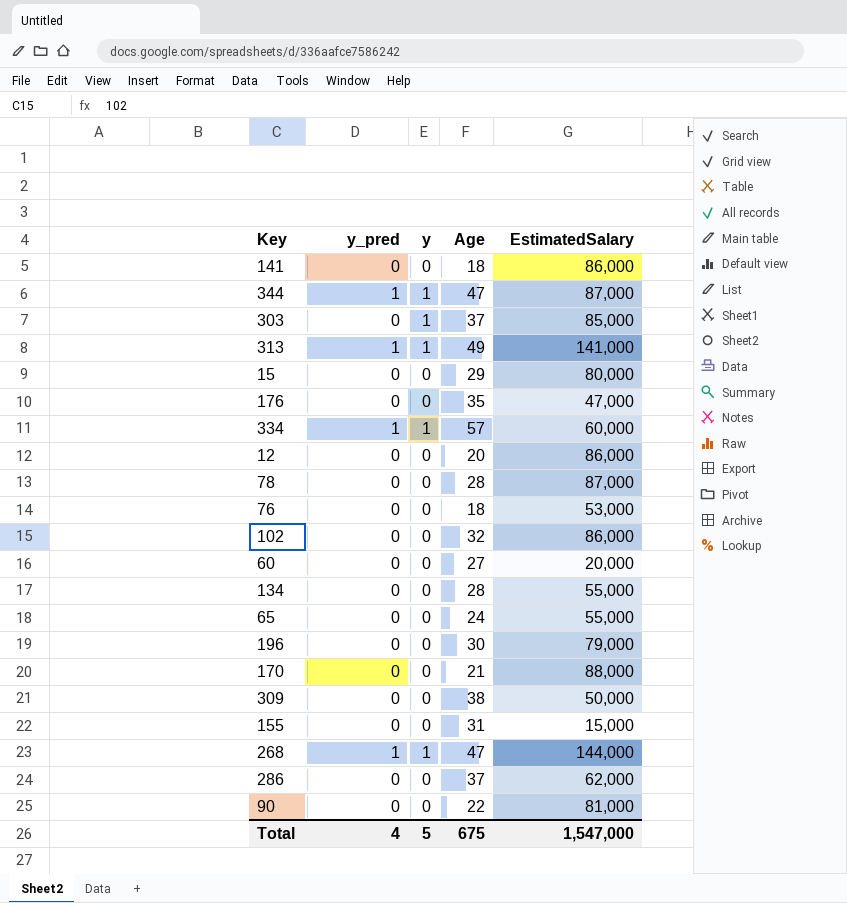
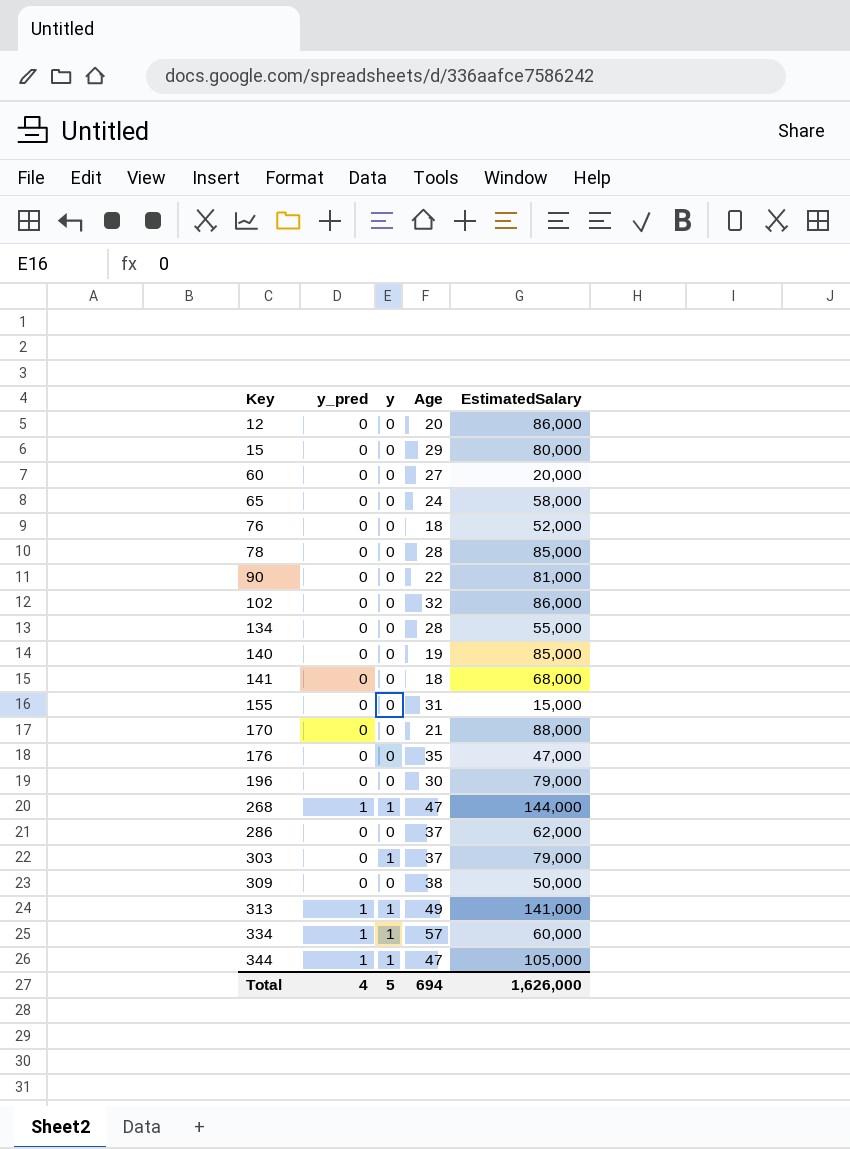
row order: none -> Key ascending
65 | EstimatedSalary: 55,000 -> 58,000
76 | EstimatedSalary: 53,000 -> 52,000
78 | EstimatedSalary: 87,000 -> 85,000
row 140: none -> 0 | 0 | 19 | 85,000
141 | EstimatedSalary: 86,000 -> 68,000
303 | EstimatedSalary: 85,000 -> 79,000
344 | EstimatedSalary: 87,000 -> 105,000
Total | Age: 675 -> 694
Total | EstimatedSalary: 1,547,000 -> 1,626,000

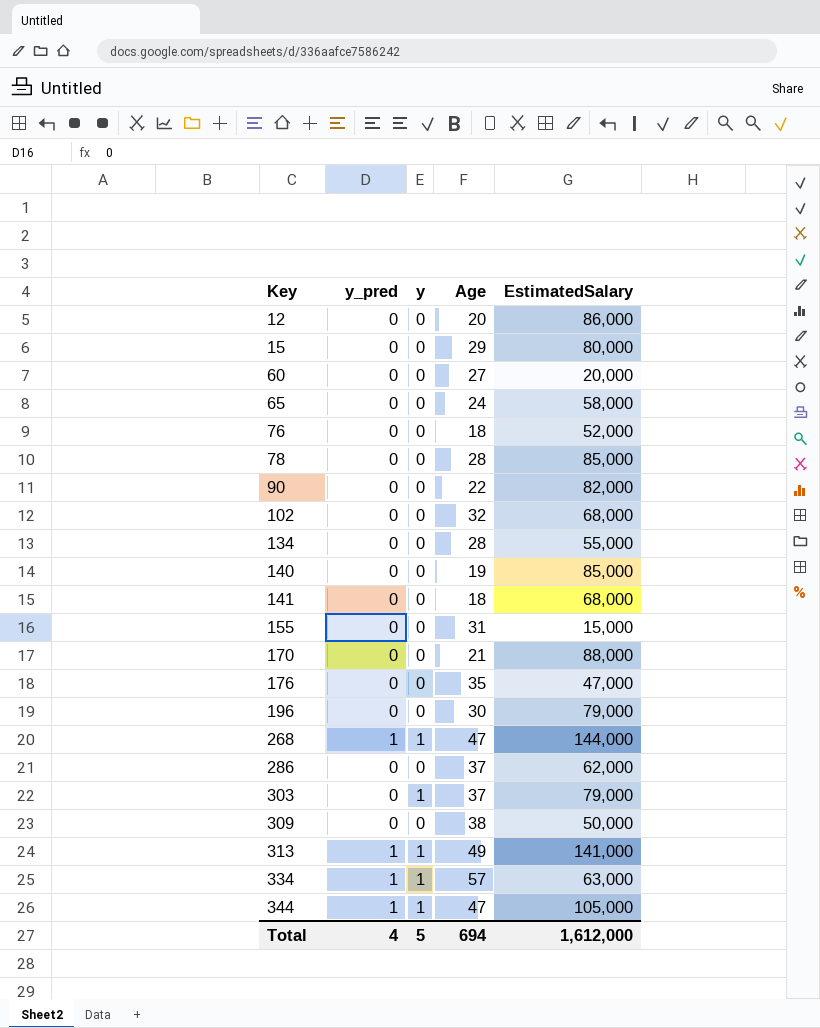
90 | EstimatedSalary: 81,000 -> 82,000
102 | EstimatedSalary: 86,000 -> 68,000
334 | EstimatedSalary: 60,000 -> 63,000
Total | EstimatedSalary: 1,626,000 -> 1,612,000

